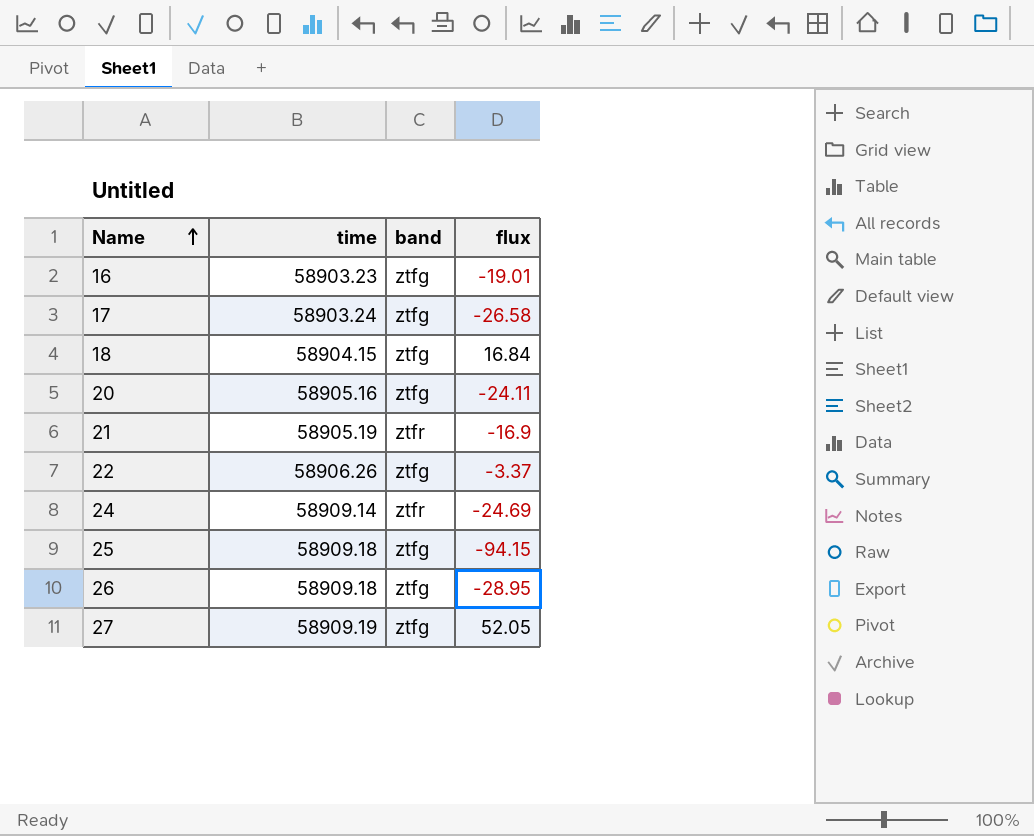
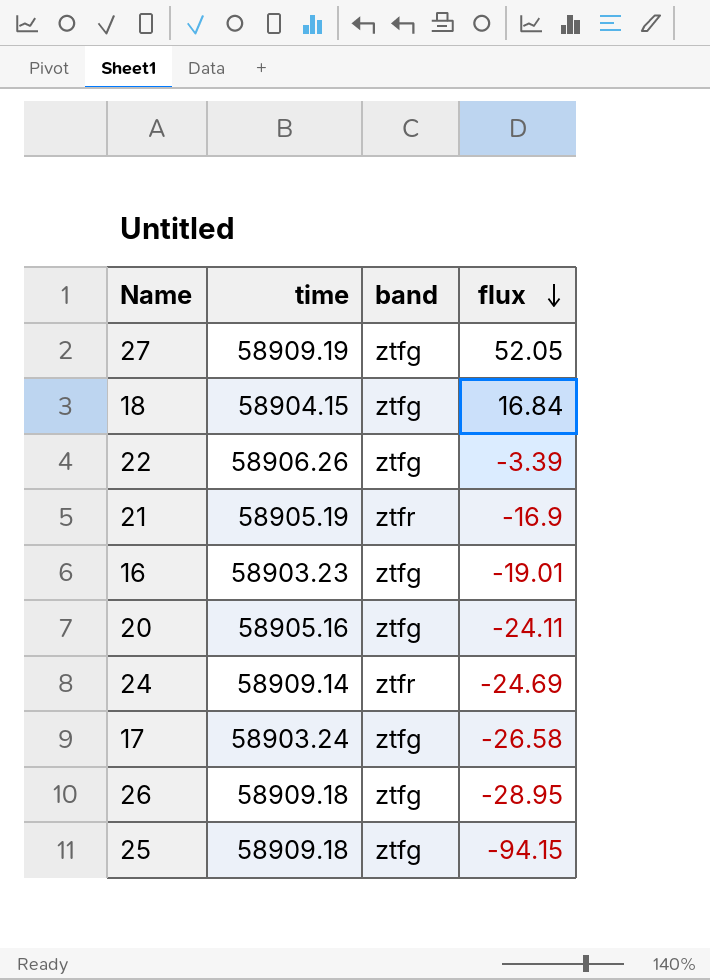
row order: Name ascending -> flux descending
22 | flux: -3.37 -> -3.39

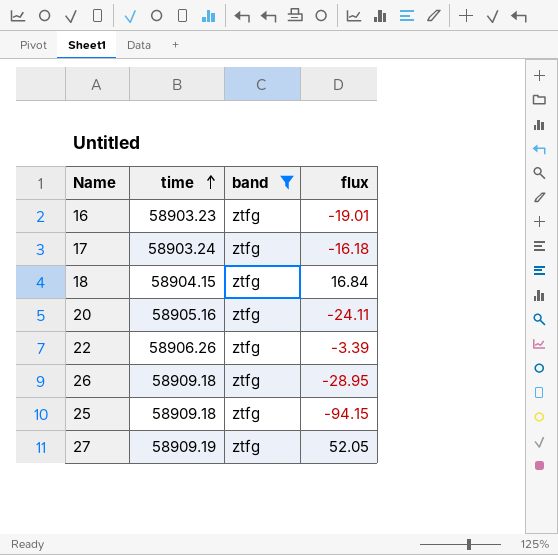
filter: none -> band = ztfg
row order: flux descending -> time ascending
17 | flux: -26.58 -> -16.18

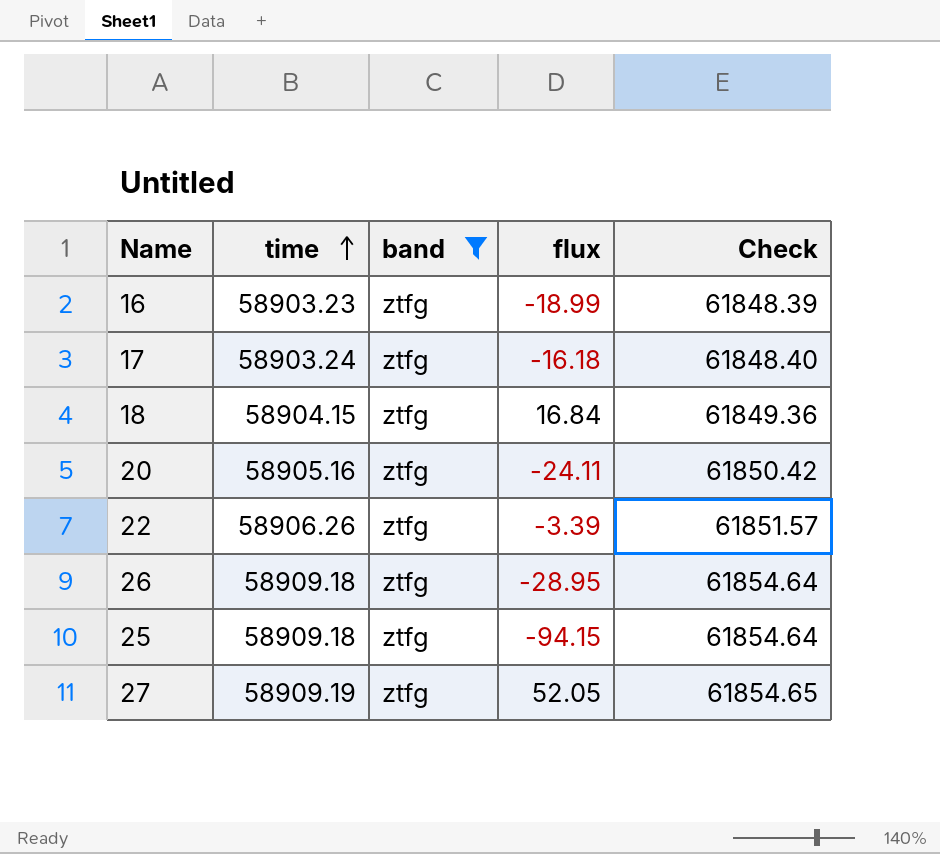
column Check | formula: none -> [time] * 1.05
16 | flux: -19.01 -> -18.99

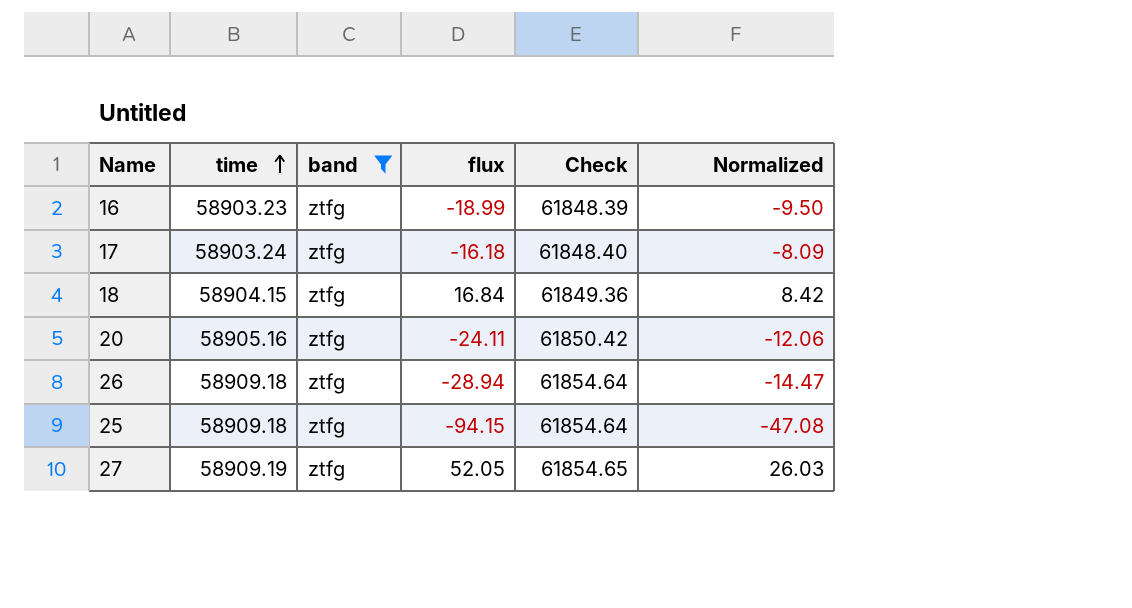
column Normalized | formula: none -> [flux] * 0.5
row 22: 58906.26 | ztfg | -3.39 | 61851.57 -> none
26 | flux: -28.95 -> -28.94

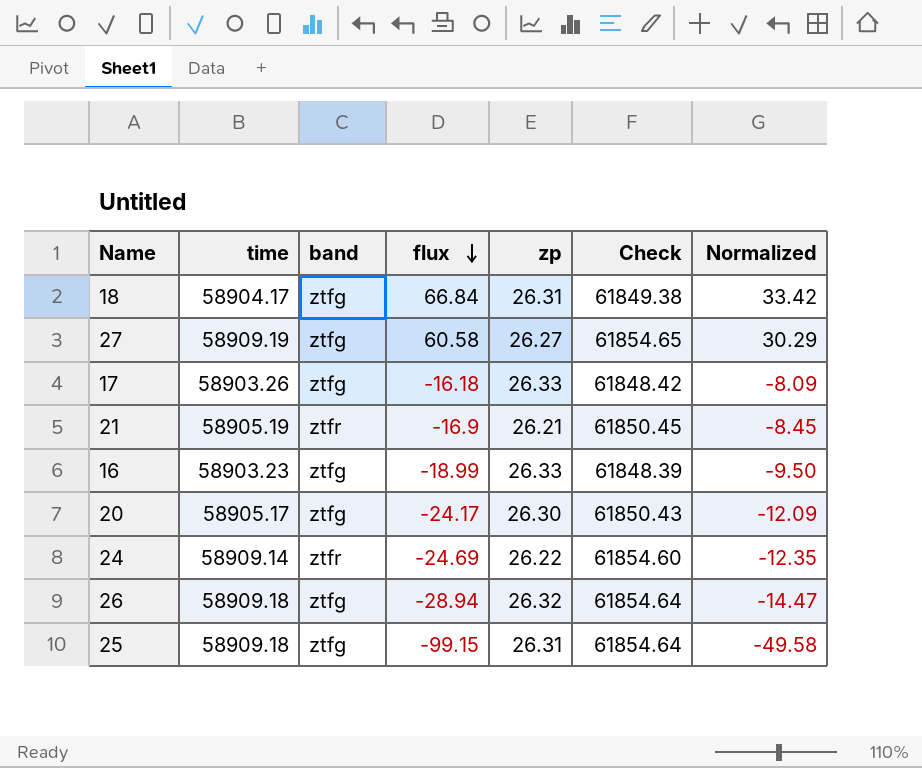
filter: band = ztfg -> none
row order: time ascending -> flux descending
column zp | position: none -> 5
18 | time: 58904.15 -> 58904.17
18 | flux: 16.84 -> 66.84
18 | Check: 61849.36 -> 61849.38
18 | Normalized: 8.42 -> 33.42
27 | flux: 52.05 -> 60.58
27 | Normalized: 26.03 -> 30.29
17 | time: 58903.24 -> 58903.26
17 | Check: 61848.40 -> 61848.42
20 | time: 58905.16 -> 58905.17
20 | flux: -24.11 -> -24.17
20 | Check: 61850.42 -> 61850.43
20 | Normalized: -12.06 -> -12.09
25 | flux: -94.15 -> -99.15
25 | Normalized: -47.08 -> -49.58

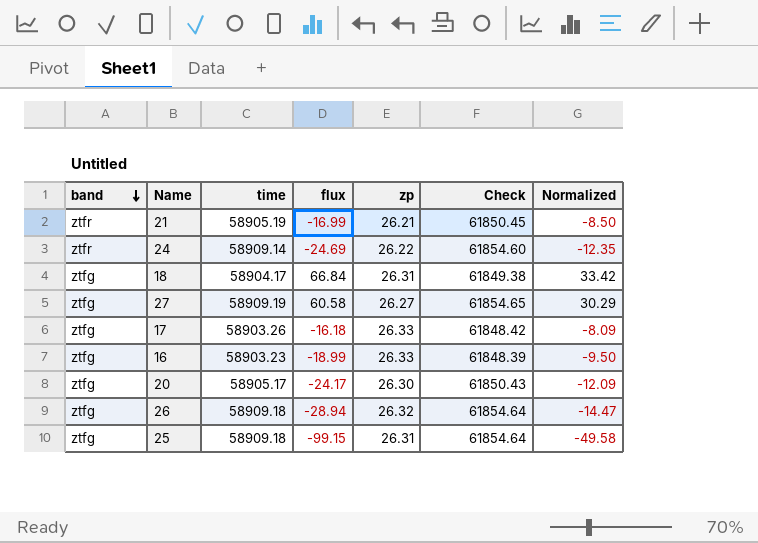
row order: flux descending -> band descending
column band | position: 3 -> 1
21 | flux: -16.9 -> -16.99
21 | Normalized: -8.45 -> -8.50

